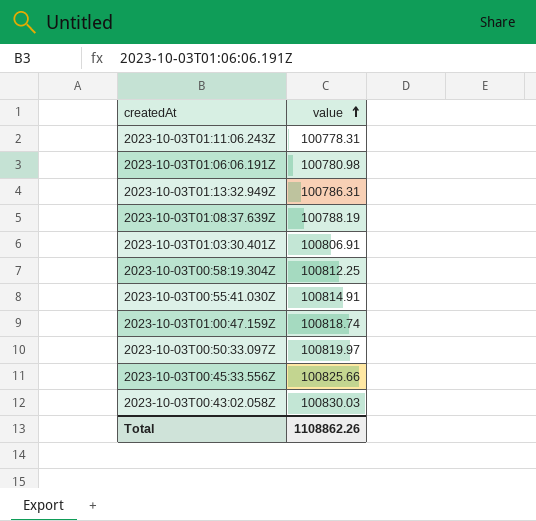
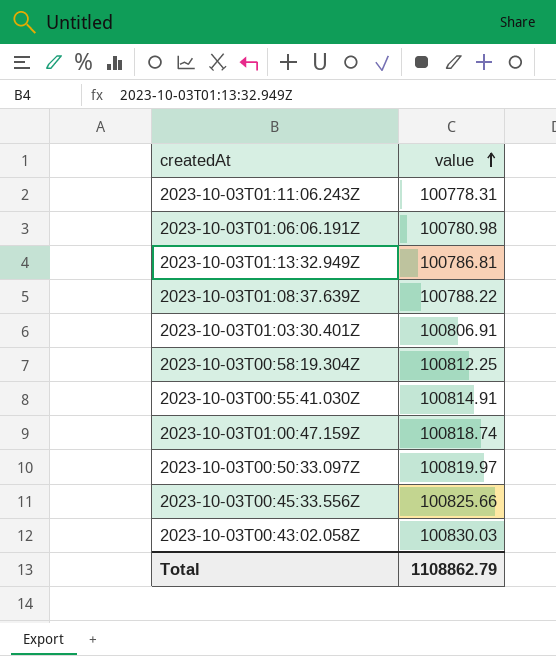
2023-10-03T01:13:32.949Z | value: 100786.31 -> 100786.81
2023-10-03T01:08:37.639Z | value: 100788.19 -> 100788.22
Total | value: 1108862.26 -> 1108862.79

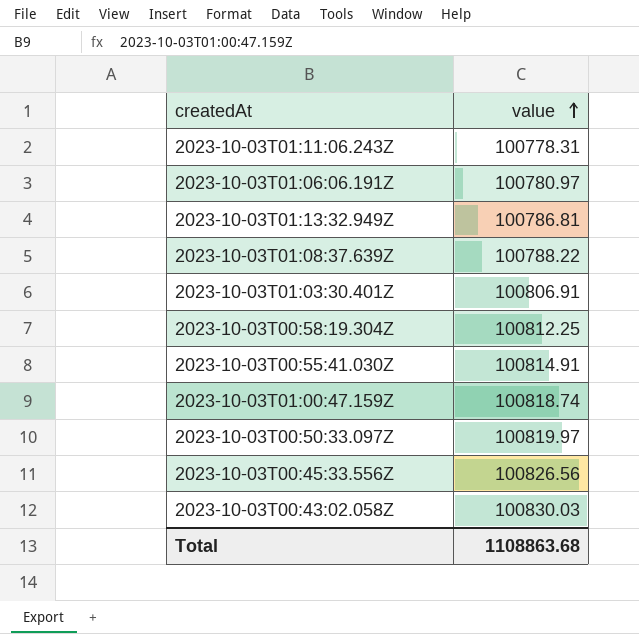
2023-10-03T01:06:06.191Z | value: 100780.98 -> 100780.97
2023-10-03T00:45:33.556Z | value: 100825.66 -> 100826.56
Total | value: 1108862.79 -> 1108863.68

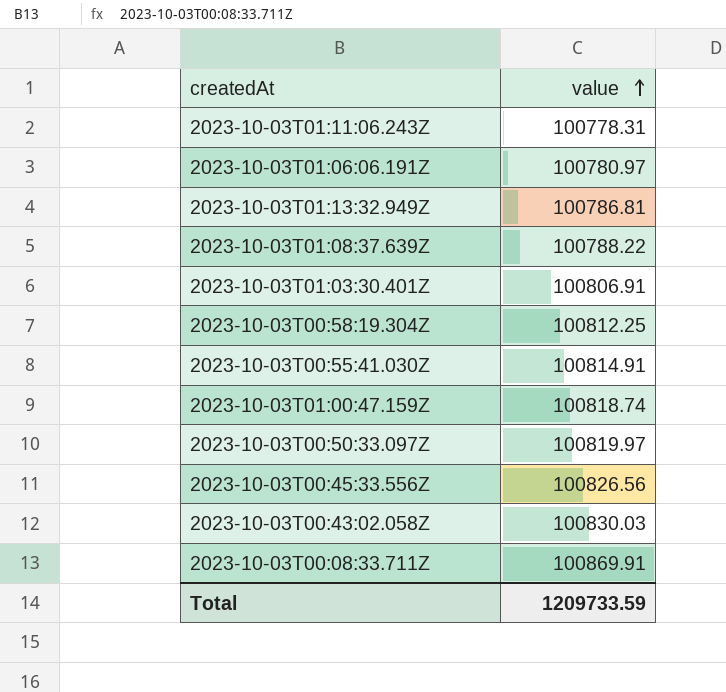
row 2023-10-03T00:08:33.711Z: none -> 100869.91
Total | value: 1108863.68 -> 1209733.59

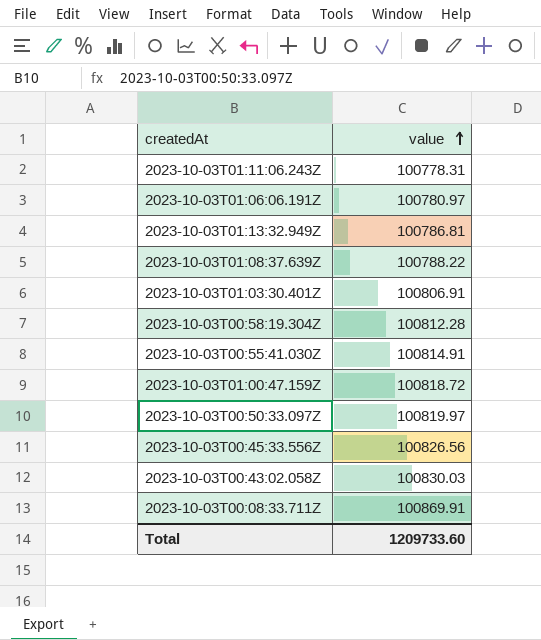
2023-10-03T00:58:19.304Z | value: 100812.25 -> 100812.28
2023-10-03T01:00:47.159Z | value: 100818.74 -> 100818.72
Total | value: 1209733.59 -> 1209733.60

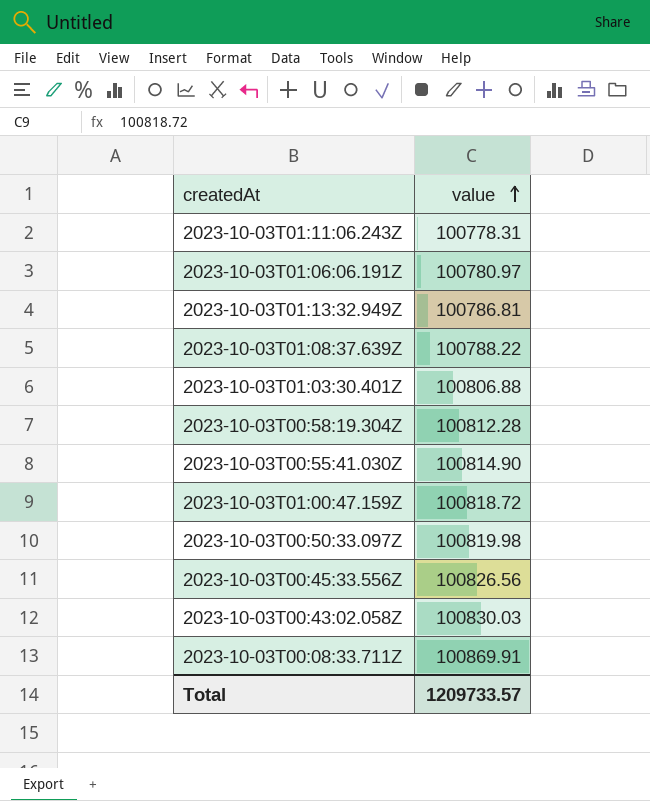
2023-10-03T01:03:30.401Z | value: 100806.91 -> 100806.88
2023-10-03T00:55:41.030Z | value: 100814.91 -> 100814.90
2023-10-03T00:50:33.097Z | value: 100819.97 -> 100819.98
Total | value: 1209733.60 -> 1209733.57

